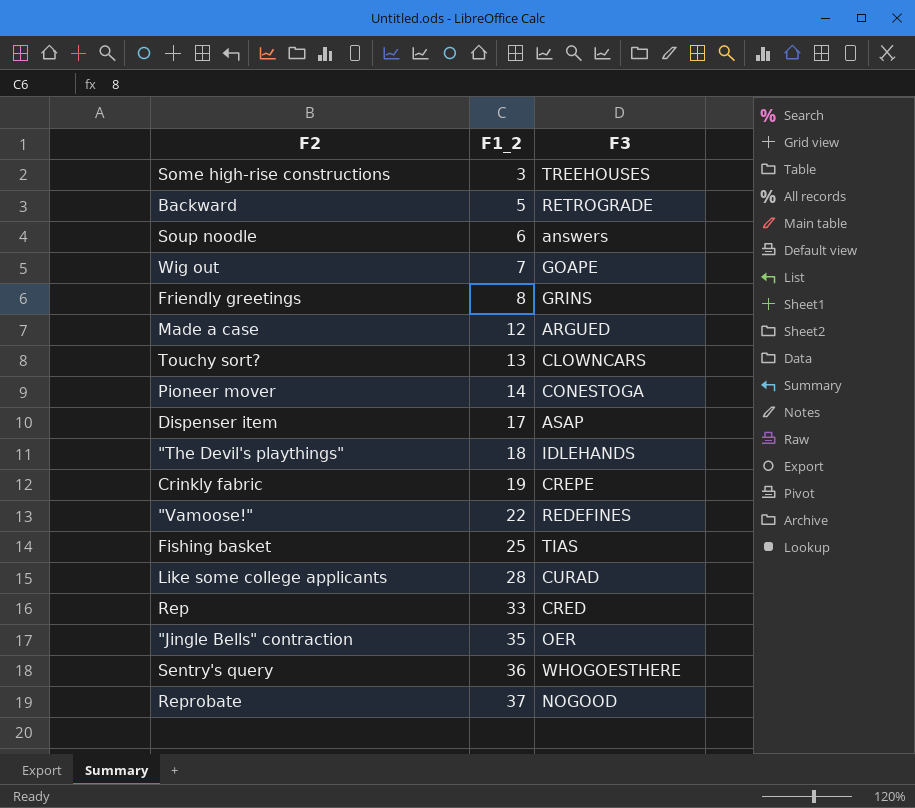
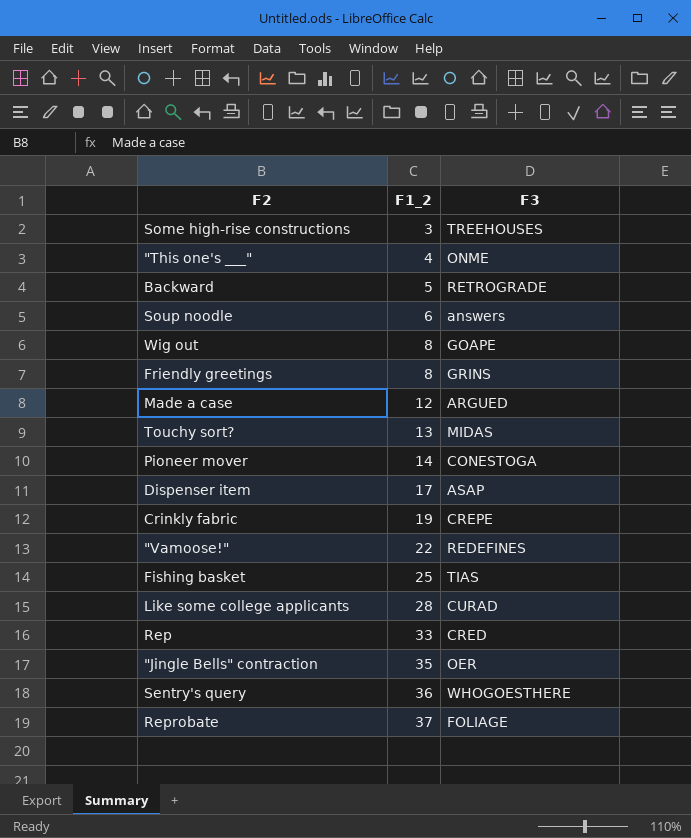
row "The Devil's playthings": 18 | IDLEHANDS -> none
row "This one's ___": none -> 4 | ONME
Wig out | F1_2: 7 -> 8
Touchy sort? | F3: CLOWNCARS -> MIDAS
Reprobate | F3: NOGOOD -> FOLIAGE

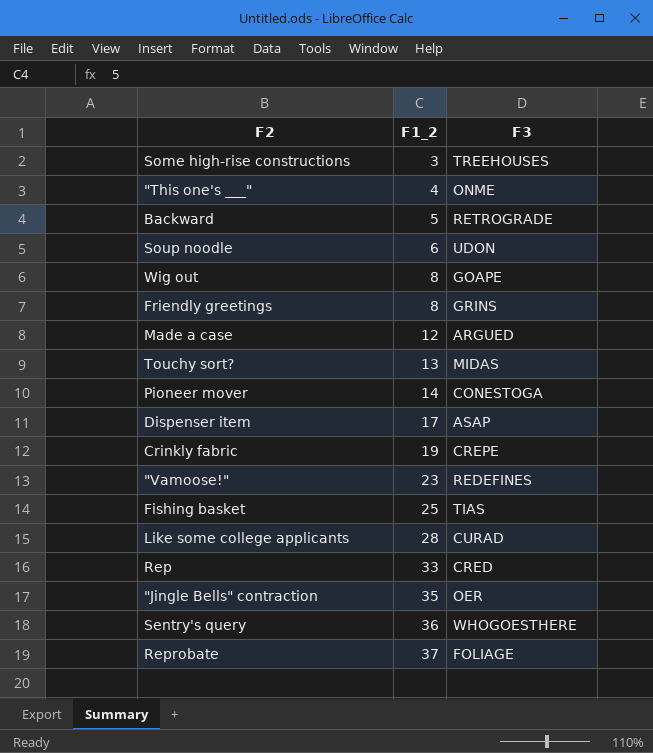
Soup noodle | F3: answers -> UDON
"Vamoose!" | F1_2: 22 -> 23

